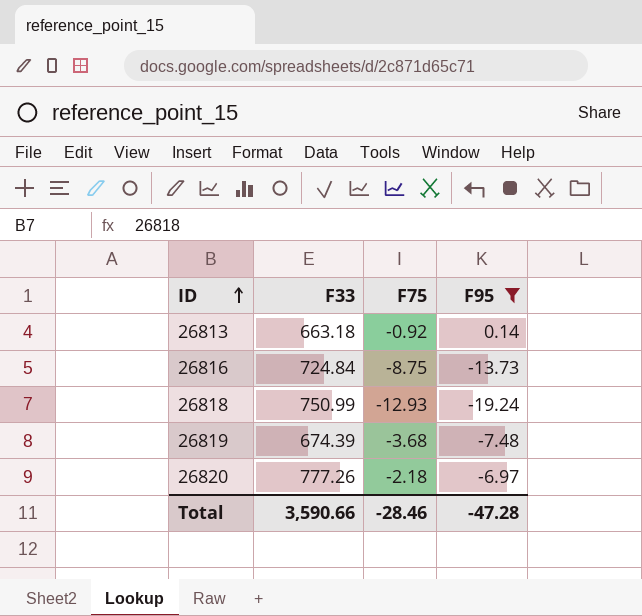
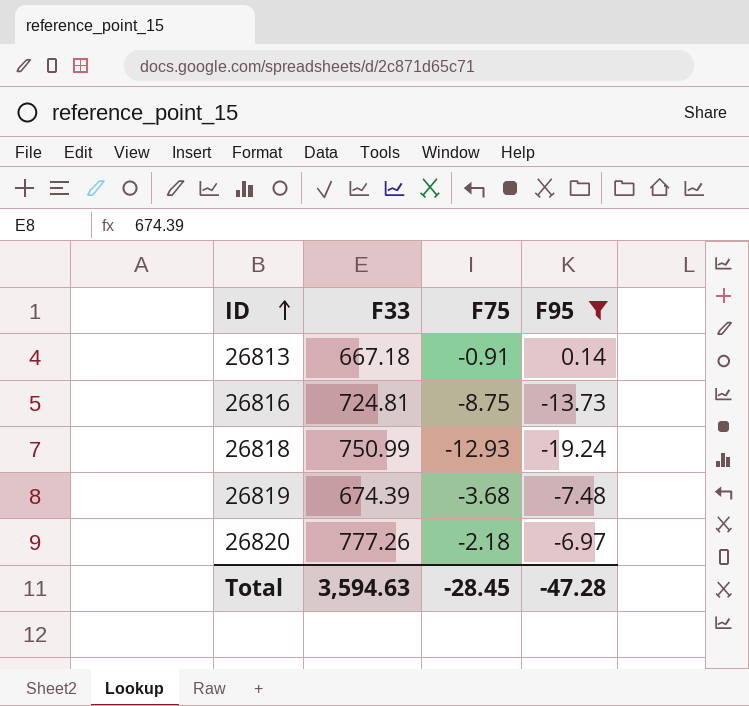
26813 | F33: 663.18 -> 667.18
26813 | F75: -0.92 -> -0.91
26816 | F33: 724.84 -> 724.81
Total | F33: 3,590.66 -> 3,594.63
Total | F75: -28.46 -> -28.45

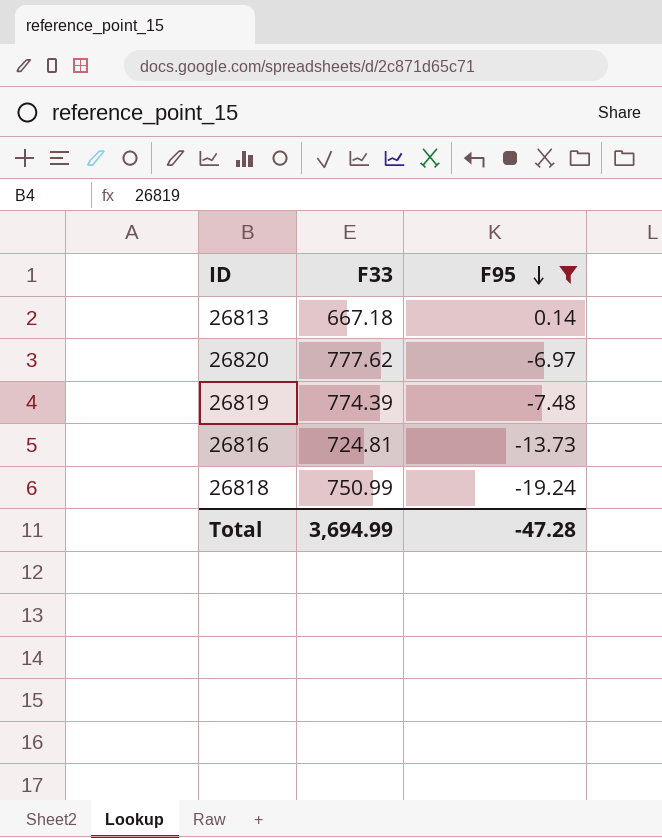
row order: ID ascending -> F95 descending
column F75 | position: 3 -> none
26820 | F33: 777.26 -> 777.62
26819 | F33: 674.39 -> 774.39
Total | F33: 3,594.63 -> 3,694.99

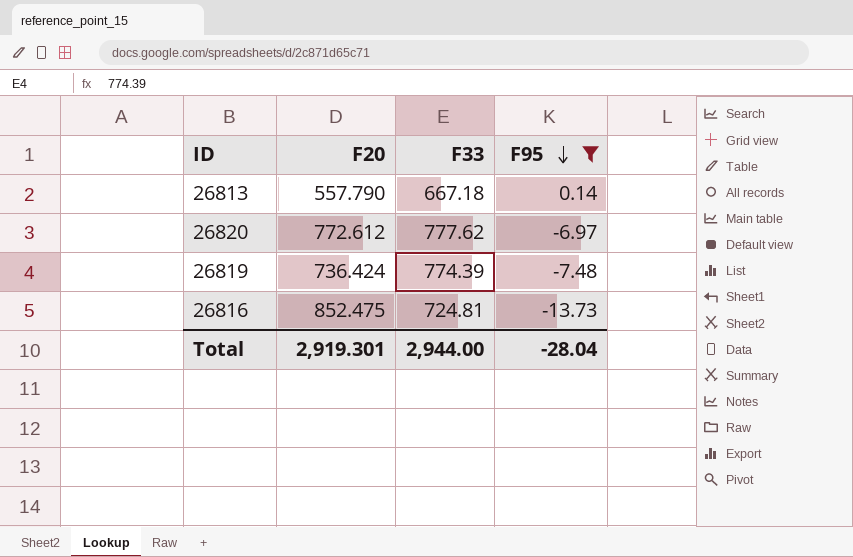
column F20 | position: none -> 2
row 26818: 750.99 | -19.24 -> none
Total | F33: 3,694.99 -> 2,944.00
Total | F95: -47.28 -> -28.04

